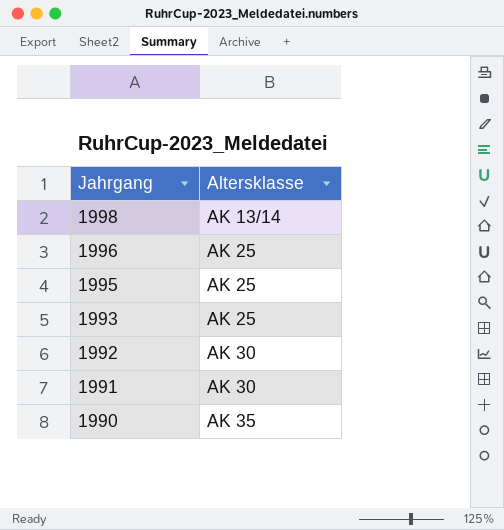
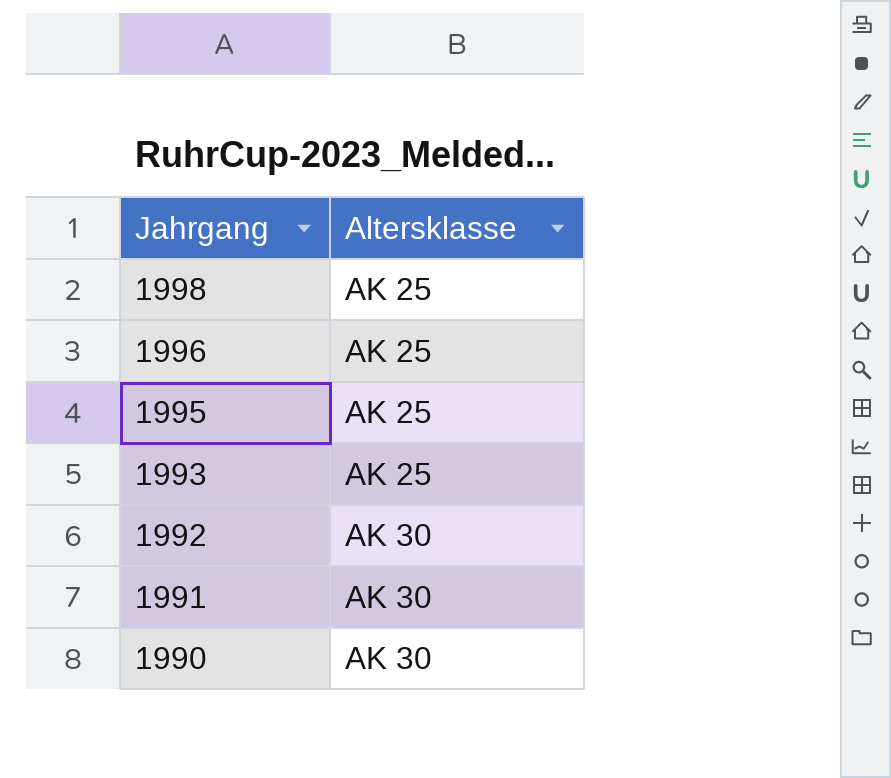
1998 | Altersklasse: AK 13/14 -> AK 25
1990 | Altersklasse: AK 35 -> AK 30

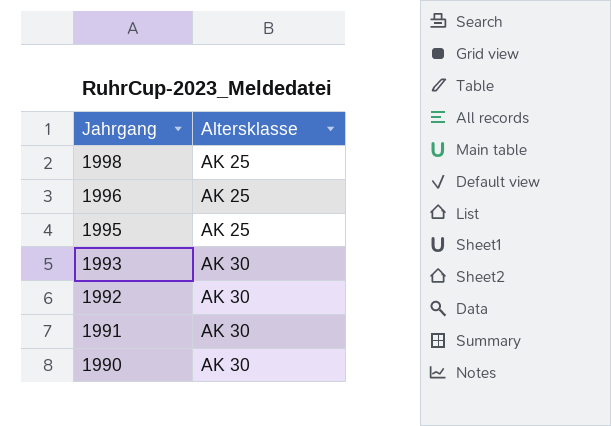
1993 | Altersklasse: AK 25 -> AK 30

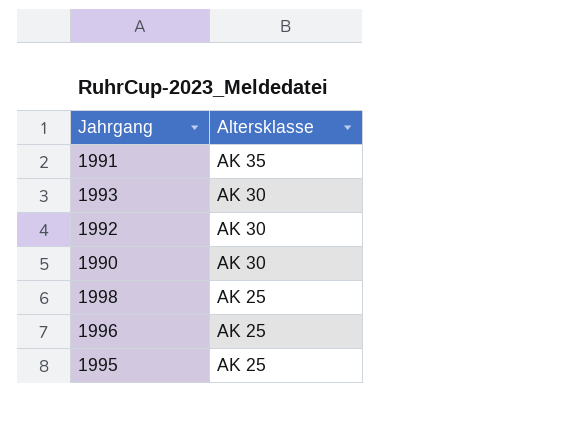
row order: Jahrgang descending -> Altersklasse descending
1991 | Altersklasse: AK 30 -> AK 35

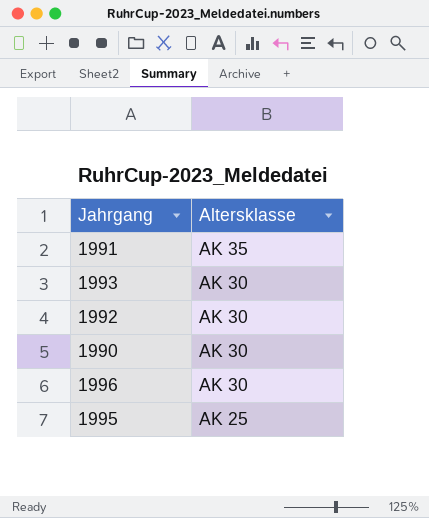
row 1998: AK 25 -> none
1996 | Altersklasse: AK 25 -> AK 30

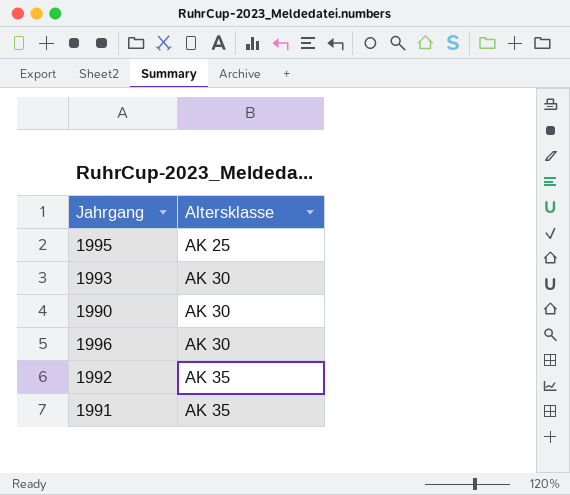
row order: Altersklasse descending -> Altersklasse ascending
1992 | Altersklasse: AK 30 -> AK 35

